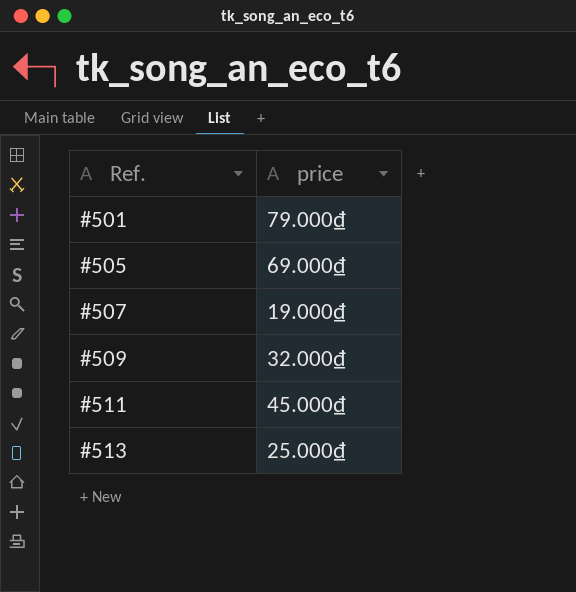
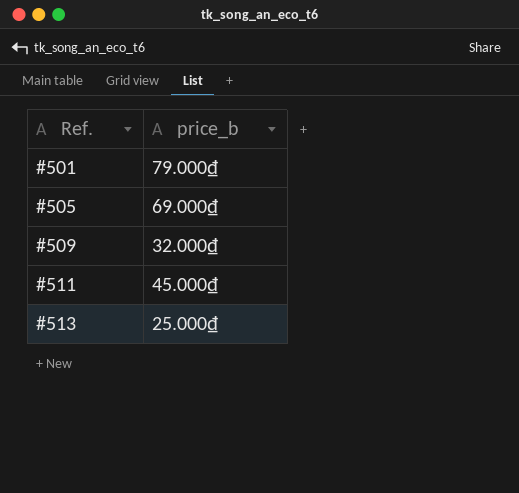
column name: price -> price_b
row #507: 19.000₫ -> none

